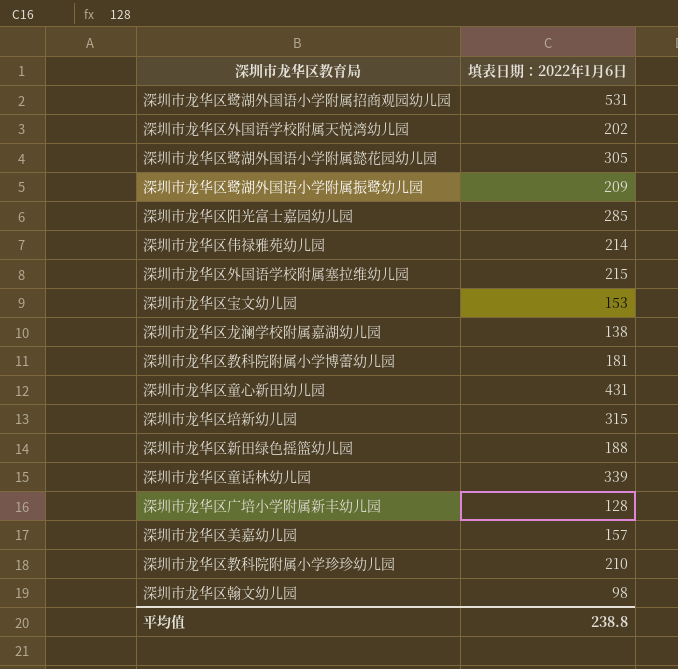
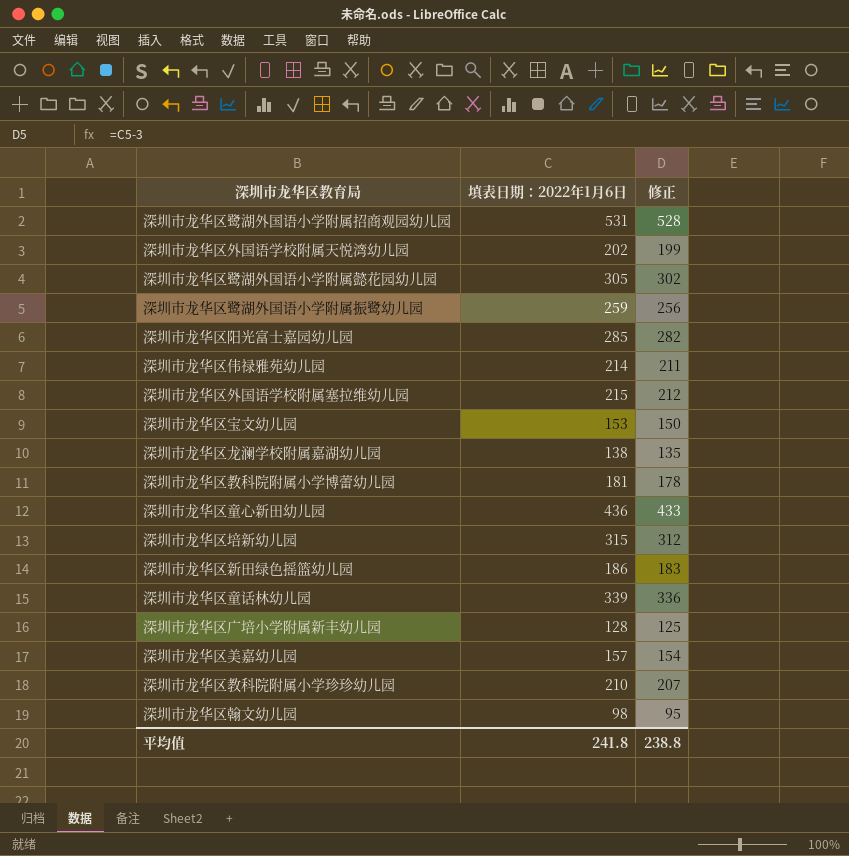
column 修正 | formula: none -> [填表日期：2022年1月6日] - 3
深圳市龙华区鹭湖外国语小学附属振鹭幼儿园 | 填表日期：2022年1月6日: 209 -> 259
深圳市龙华区童心新田幼儿园 | 填表日期：2022年1月6日: 431 -> 436
深圳市龙华区新田绿色摇篮幼儿园 | 填表日期：2022年1月6日: 188 -> 186
平均值 | 填表日期：2022年1月6日: 238.8 -> 241.8

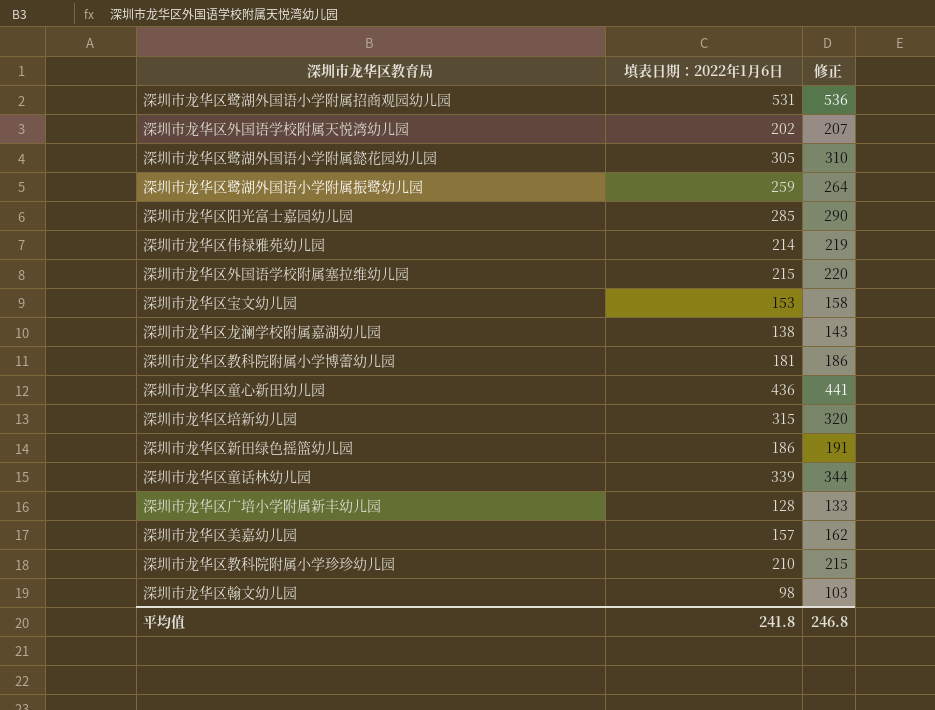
column 修正 | formula: [填表日期：2022年1月6日] - 3 -> [填表日期：2022年1月6日] + 5
平均值 | 修正: 238.8 -> 246.8

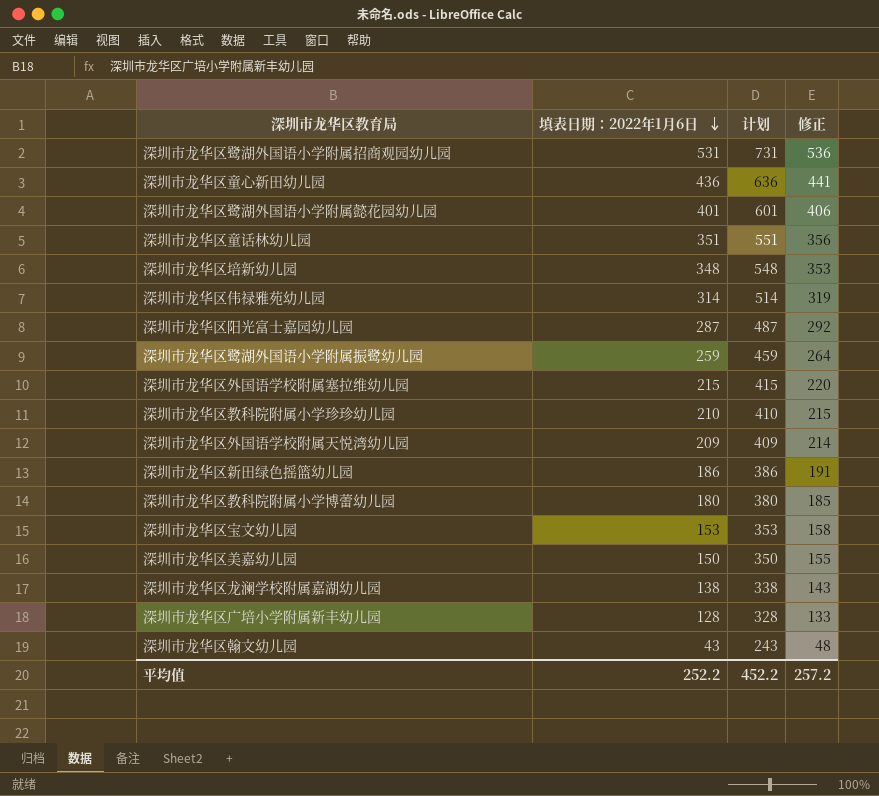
row order: none -> 填表日期：2022年1月6日 descending
column 计划 | formula: none -> [填表日期：2022年1月6日] + 200
深圳市龙华区鹭湖外国语小学附属懿花园幼儿园 | 填表日期：2022年1月6日: 305 -> 401
深圳市龙华区鹭湖外国语小学附属懿花园幼儿园 | 修正: 310 -> 406
深圳市龙华区童话林幼儿园 | 填表日期：2022年1月6日: 339 -> 351
深圳市龙华区童话林幼儿园 | 修正: 344 -> 356
深圳市龙华区培新幼儿园 | 填表日期：2022年1月6日: 315 -> 348
深圳市龙华区培新幼儿园 | 修正: 320 -> 353
深圳市龙华区伟禄雅苑幼儿园 | 填表日期：2022年1月6日: 214 -> 314
深圳市龙华区伟禄雅苑幼儿园 | 修正: 219 -> 319
深圳市龙华区阳光富士嘉园幼儿园 | 填表日期：2022年1月6日: 285 -> 287
深圳市龙华区阳光富士嘉园幼儿园 | 修正: 290 -> 292
深圳市龙华区外国语学校附属天悦湾幼儿园 | 填表日期：2022年1月6日: 202 -> 209
深圳市龙华区外国语学校附属天悦湾幼儿园 | 修正: 207 -> 214
深圳市龙华区教科院附属小学博蕾幼儿园 | 填表日期：2022年1月6日: 181 -> 180
深圳市龙华区教科院附属小学博蕾幼儿园 | 修正: 186 -> 185
深圳市龙华区美嘉幼儿园 | 填表日期：2022年1月6日: 157 -> 150
深圳市龙华区美嘉幼儿园 | 修正: 162 -> 155
深圳市龙华区翰文幼儿园 | 填表日期：2022年1月6日: 98 -> 43
深圳市龙华区翰文幼儿园 | 修正: 103 -> 48
平均值 | 填表日期：2022年1月6日: 241.8 -> 252.2
平均值 | 修正: 246.8 -> 257.2

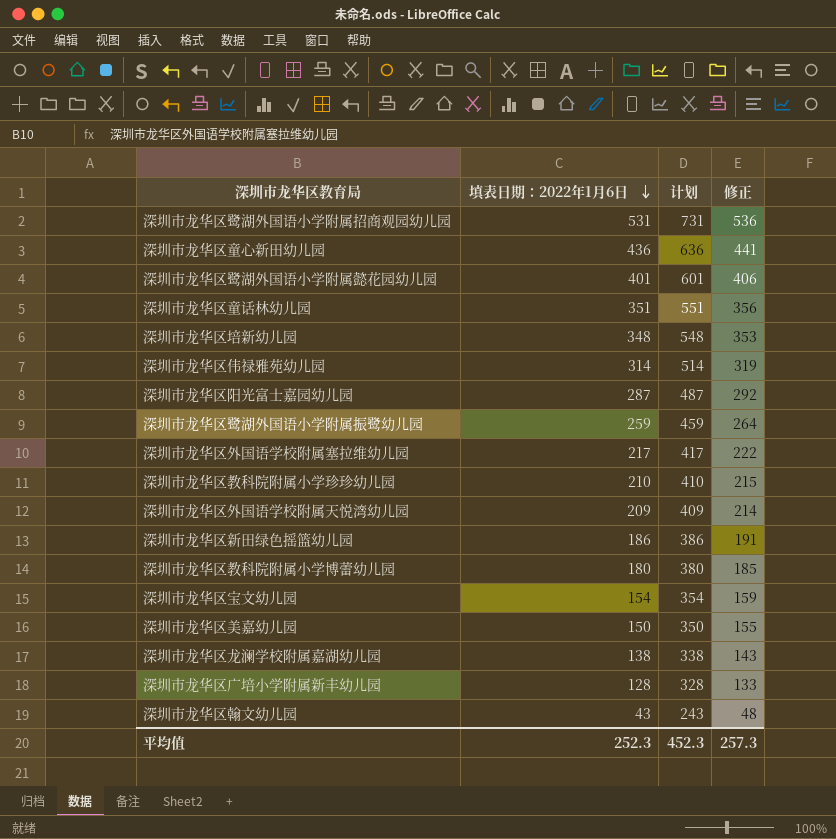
深圳市龙华区外国语学校附属塞拉维幼儿园 | 填表日期：2022年1月6日: 215 -> 217
深圳市龙华区外国语学校附属塞拉维幼儿园 | 计划: 415 -> 417
深圳市龙华区外国语学校附属塞拉维幼儿园 | 修正: 220 -> 222
深圳市龙华区宝文幼儿园 | 填表日期：2022年1月6日: 153 -> 154
深圳市龙华区宝文幼儿园 | 计划: 353 -> 354
深圳市龙华区宝文幼儿园 | 修正: 158 -> 159
平均值 | 填表日期：2022年1月6日: 252.2 -> 252.3
平均值 | 计划: 452.2 -> 452.3
平均值 | 修正: 257.2 -> 257.3

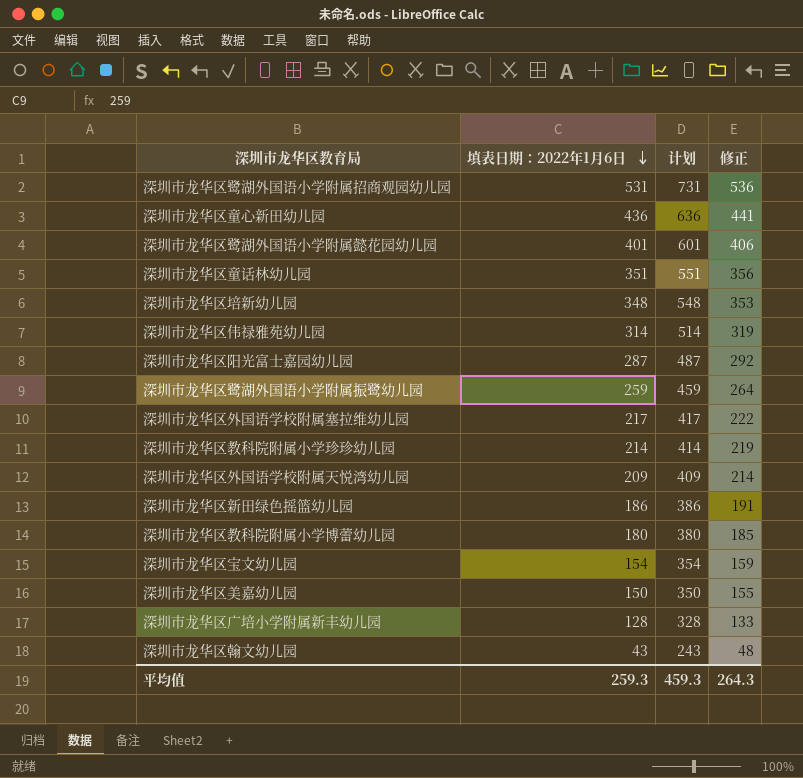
row 深圳市龙华区龙澜学校附属嘉湖幼儿园: 138 | 338 | 143 -> none
深圳市龙华区教科院附属小学珍珍幼儿园 | 填表日期：2022年1月6日: 210 -> 214
深圳市龙华区教科院附属小学珍珍幼儿园 | 计划: 410 -> 414
深圳市龙华区教科院附属小学珍珍幼儿园 | 修正: 215 -> 219
平均值 | 填表日期：2022年1月6日: 252.3 -> 259.3
平均值 | 计划: 452.3 -> 459.3
平均值 | 修正: 257.3 -> 264.3

